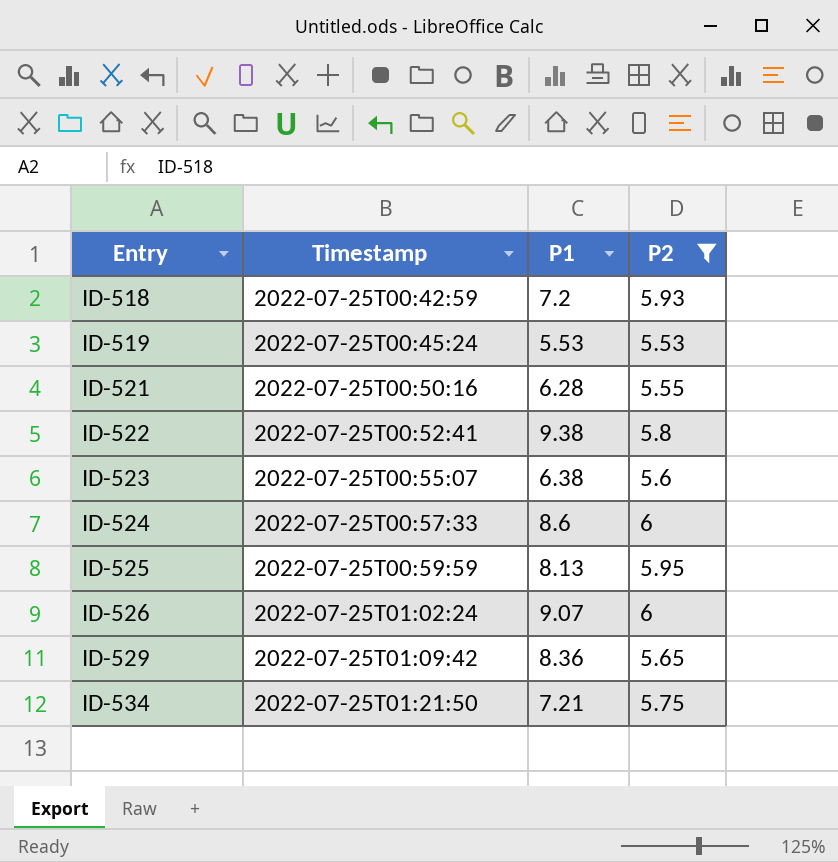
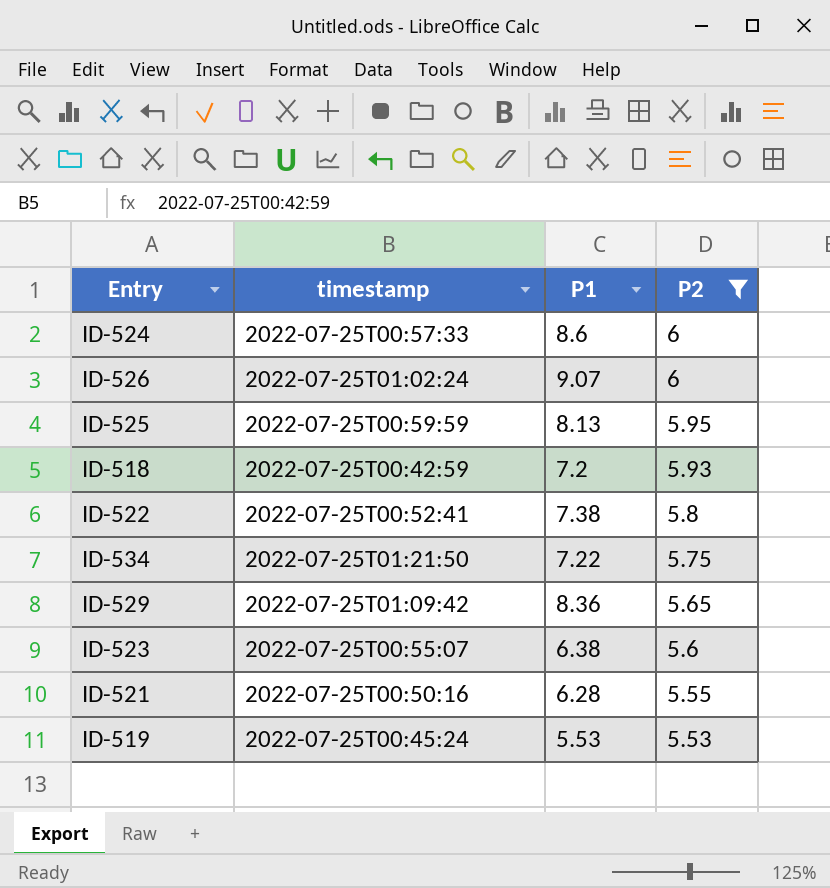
row order: Entry ascending -> P2 descending
column name: Timestamp -> timestamp
ID-522 | P1: 9.38 -> 7.38
ID-534 | P1: 7.21 -> 7.22

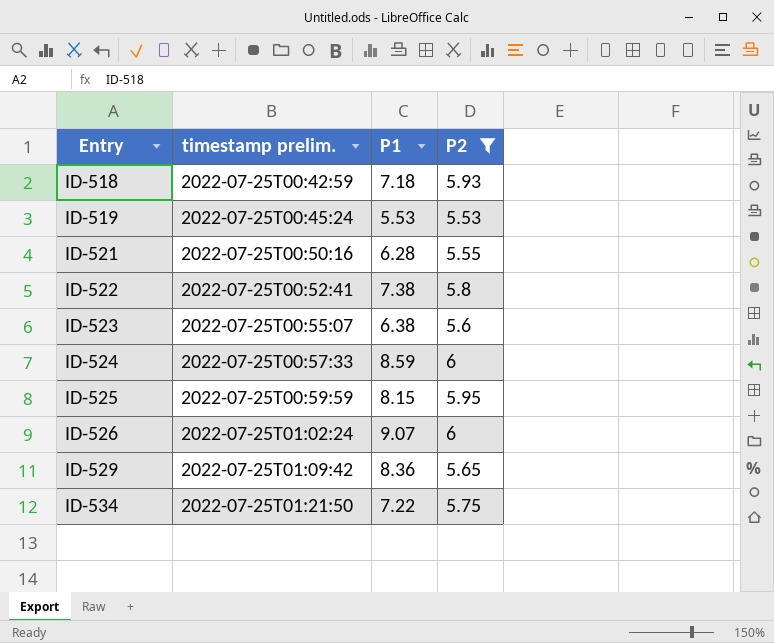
row order: P2 descending -> Entry ascending
column name: timestamp -> timestamp prelim.
ID-518 | P1: 7.2 -> 7.18
ID-524 | P1: 8.6 -> 8.59
ID-525 | P1: 8.13 -> 8.15

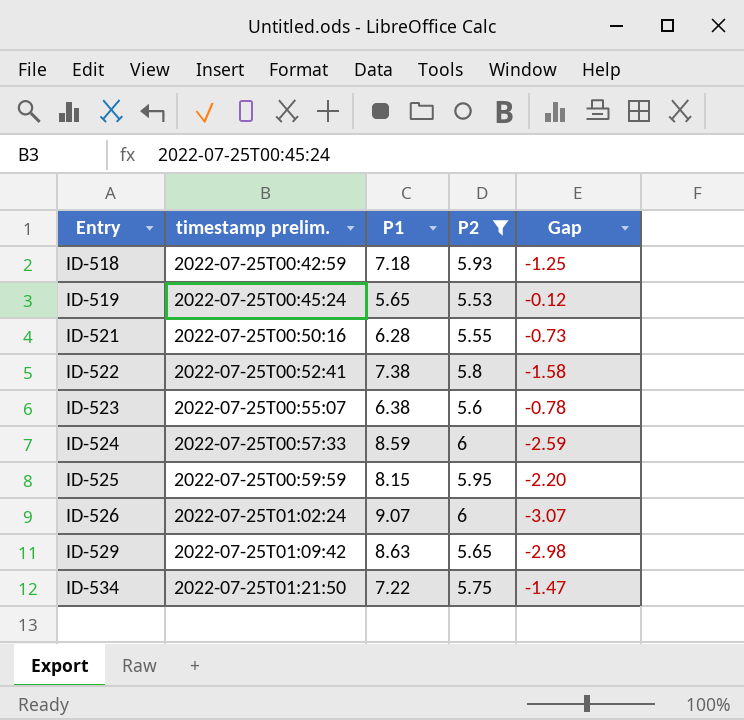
column Gap | formula: none -> [P2] - [P1]
ID-519 | P1: 5.53 -> 5.65
ID-529 | P1: 8.36 -> 8.63

